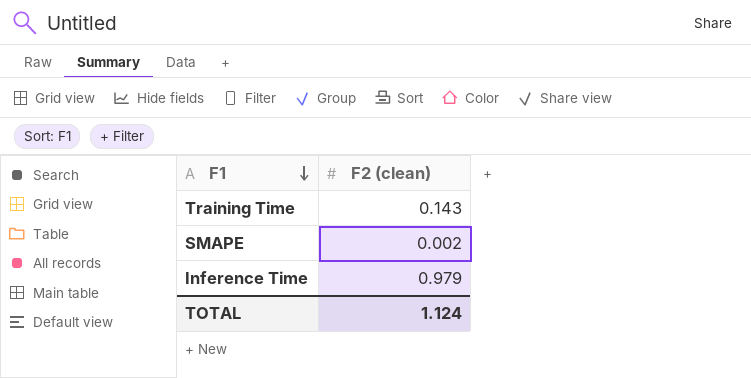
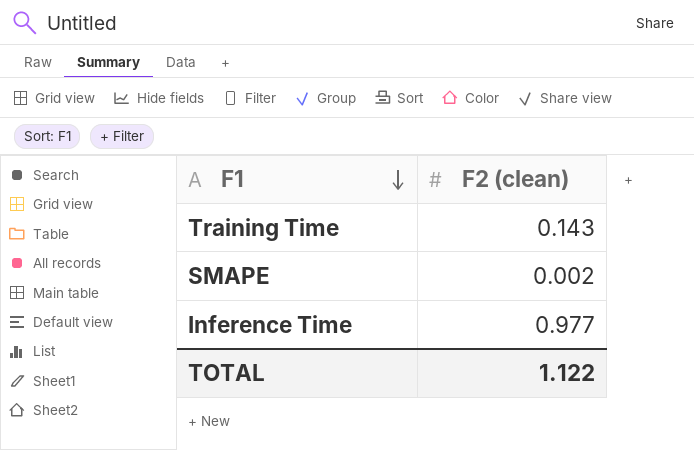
Inference Time | F2 (clean): 0.979 -> 0.977
TOTAL | F2 (clean): 1.124 -> 1.122

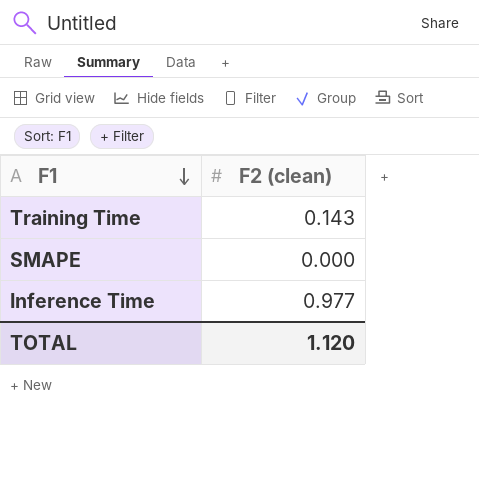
SMAPE | F2 (clean): 0.002 -> 0.000
TOTAL | F2 (clean): 1.122 -> 1.120

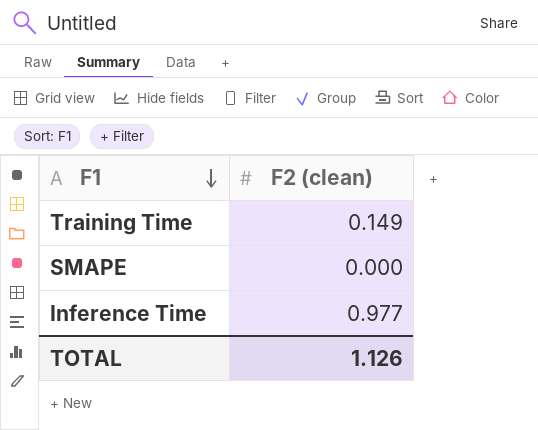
Training Time | F2 (clean): 0.143 -> 0.149
TOTAL | F2 (clean): 1.120 -> 1.126

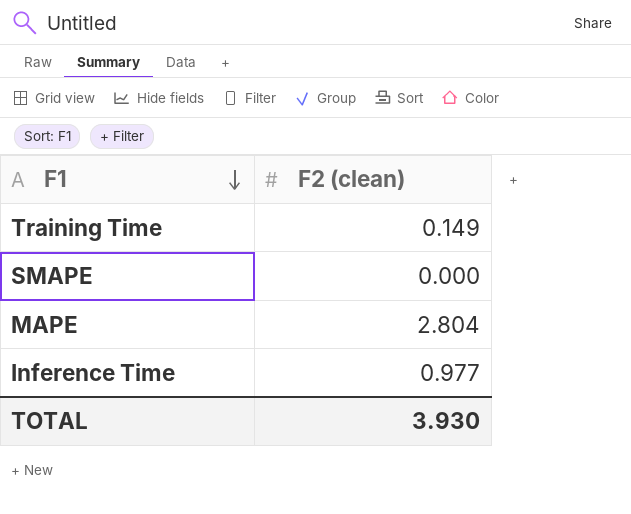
row MAPE: none -> 2.804
TOTAL | F2 (clean): 1.126 -> 3.930

